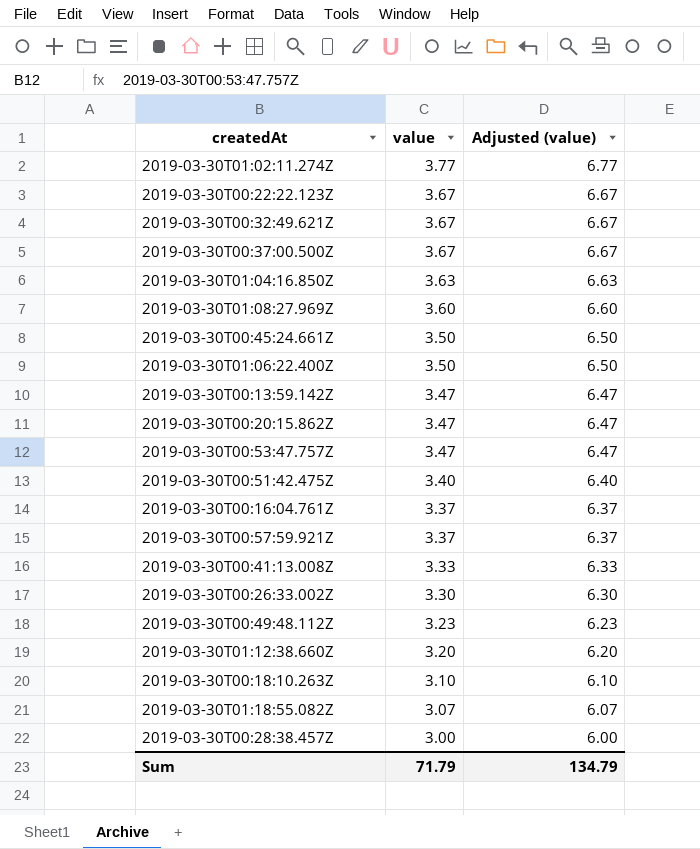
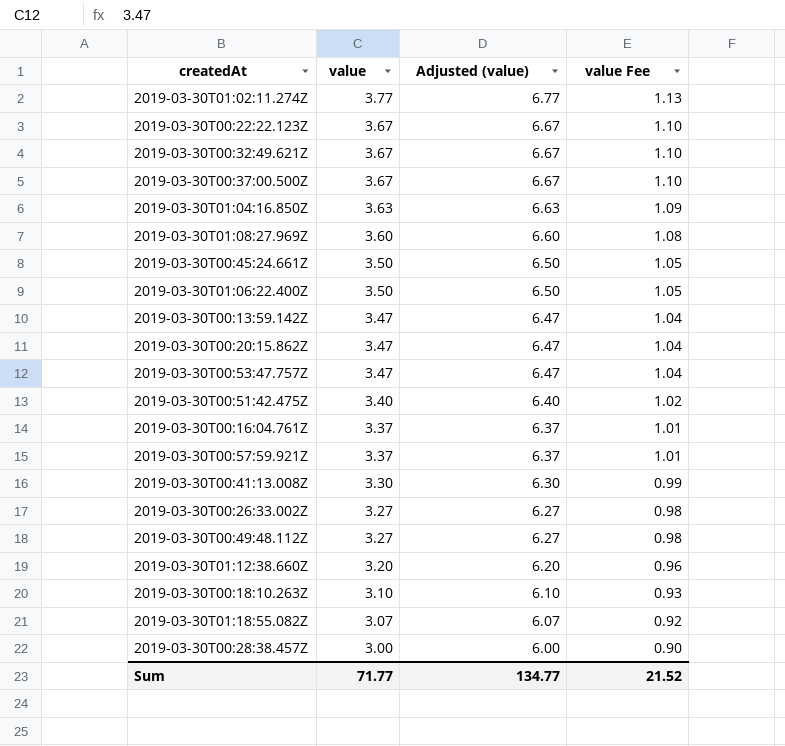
column value Fee | formula: none -> [value] * 0.3
2019-03-30T00:41:13.008Z | value: 3.33 -> 3.30
2019-03-30T00:41:13.008Z | Adjusted (value): 6.33 -> 6.30
2019-03-30T00:26:33.002Z | value: 3.30 -> 3.27
2019-03-30T00:26:33.002Z | Adjusted (value): 6.30 -> 6.27
2019-03-30T00:49:48.112Z | value: 3.23 -> 3.27
2019-03-30T00:49:48.112Z | Adjusted (value): 6.23 -> 6.27
Sum | value: 71.79 -> 71.77
Sum | Adjusted (value): 134.79 -> 134.77

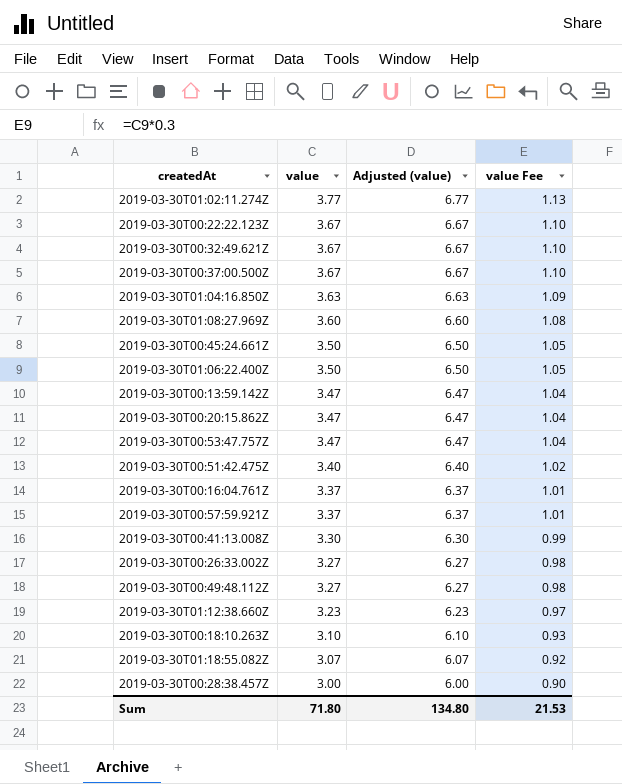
2019-03-30T01:12:38.660Z | value: 3.20 -> 3.23
2019-03-30T01:12:38.660Z | Adjusted (value): 6.20 -> 6.23
2019-03-30T01:12:38.660Z | value Fee: 0.96 -> 0.97
Sum | value: 71.77 -> 71.80
Sum | Adjusted (value): 134.77 -> 134.80
Sum | value Fee: 21.52 -> 21.53

